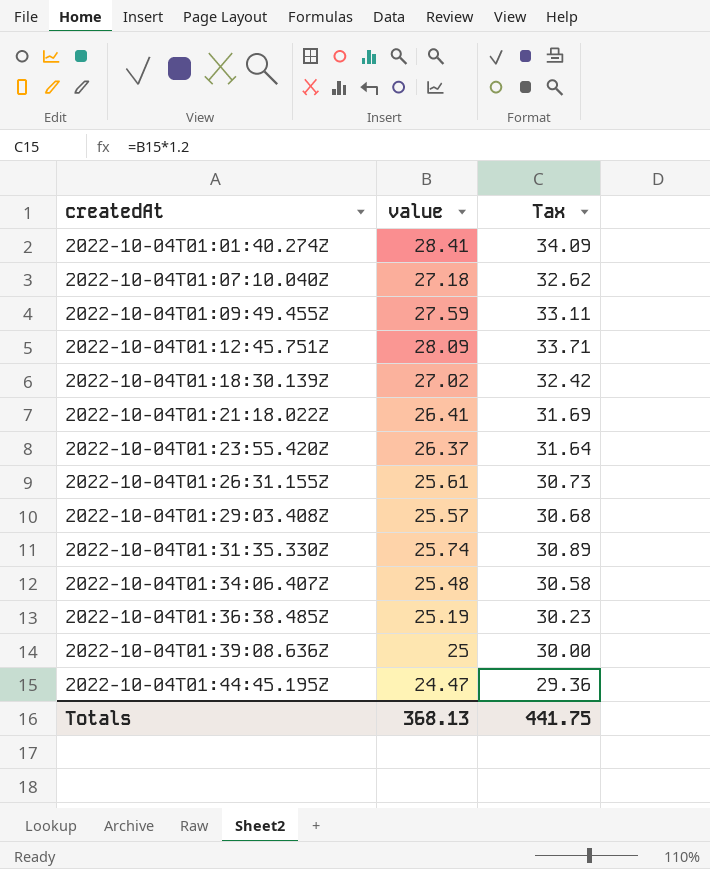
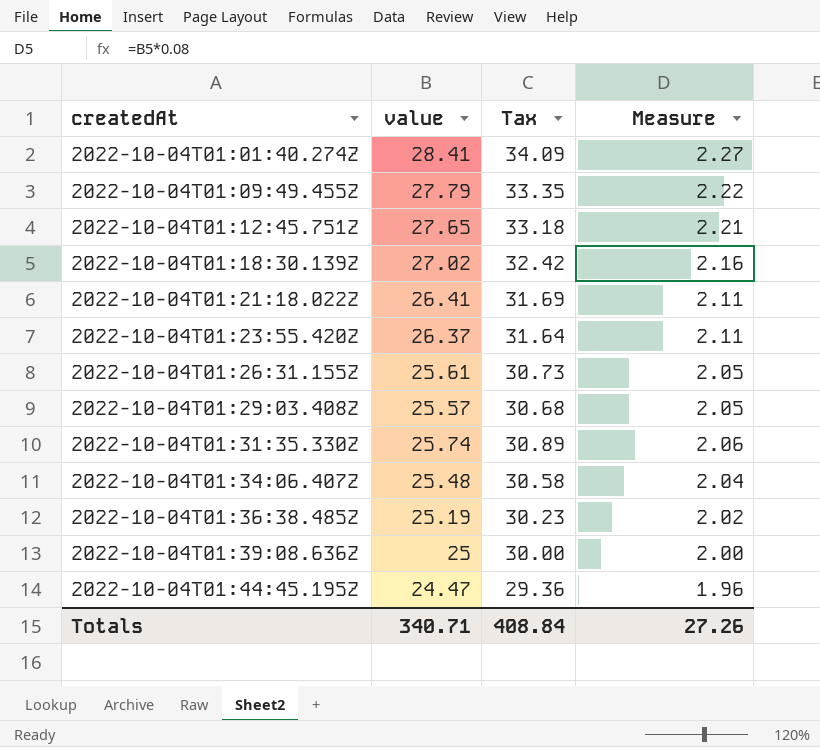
column Measure | formula: none -> [value] * 0.08
row 2022-10-04T01:07:10.040Z: 27.18 | 32.62 -> none
2022-10-04T01:09:49.455Z | value: 27.59 -> 27.79
2022-10-04T01:09:49.455Z | Tax: 33.11 -> 33.35
2022-10-04T01:12:45.751Z | value: 28.09 -> 27.65
2022-10-04T01:12:45.751Z | Tax: 33.71 -> 33.18
Totals | value: 368.13 -> 340.71
Totals | Tax: 441.75 -> 408.84

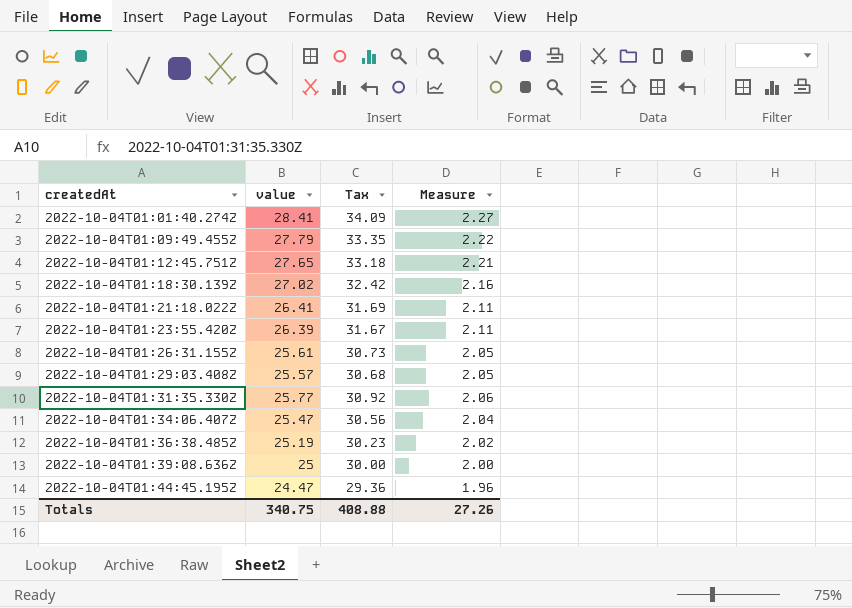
2022-10-04T01:23:55.420Z | value: 26.37 -> 26.39
2022-10-04T01:23:55.420Z | Tax: 31.64 -> 31.67
2022-10-04T01:31:35.330Z | value: 25.74 -> 25.77
2022-10-04T01:31:35.330Z | Tax: 30.89 -> 30.92
2022-10-04T01:34:06.407Z | value: 25.48 -> 25.47
2022-10-04T01:34:06.407Z | Tax: 30.58 -> 30.56
Totals | value: 340.71 -> 340.75
Totals | Tax: 408.84 -> 408.88

